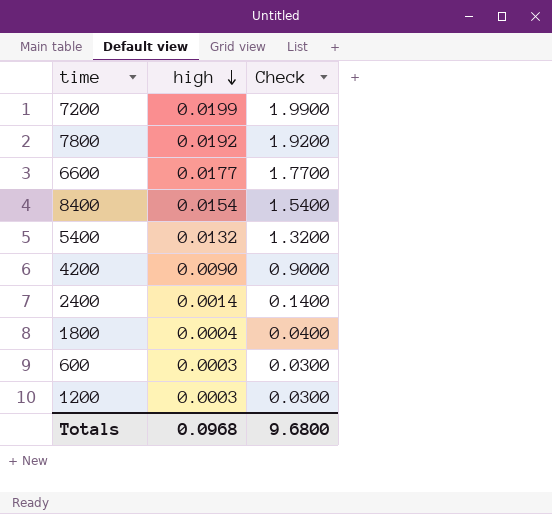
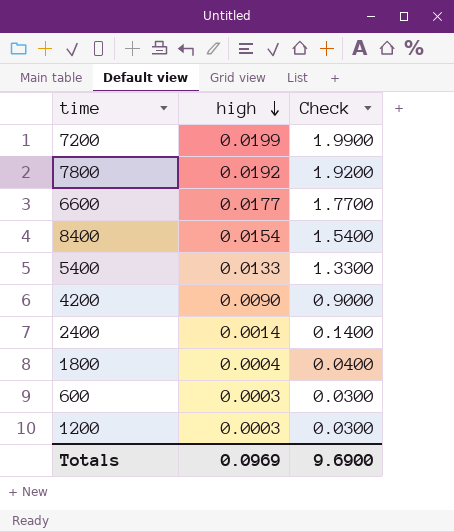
5400 | high: 0.0132 -> 0.0133
5400 | Check: 1.3200 -> 1.3300
Totals | high: 0.0968 -> 0.0969
Totals | Check: 9.6800 -> 9.6900

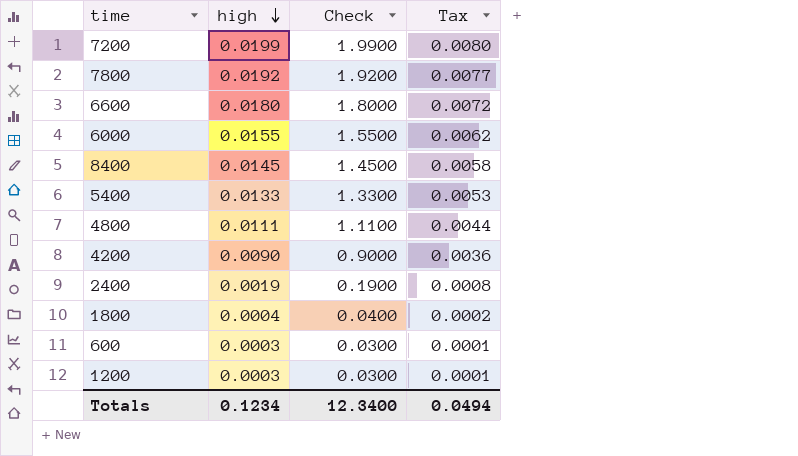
column Tax | formula: none -> [high] * 0.4
6600 | high: 0.0177 -> 0.0180
6600 | Check: 1.7700 -> 1.8000
row 6000: none -> 0.0155 | 1.5500 | 0.0062
8400 | high: 0.0154 -> 0.0145
8400 | Check: 1.5400 -> 1.4500
row 4800: none -> 0.0111 | 1.1100 | 0.0044
2400 | high: 0.0014 -> 0.0019
2400 | Check: 0.1400 -> 0.1900
Totals | high: 0.0969 -> 0.1234
Totals | Check: 9.6900 -> 12.3400

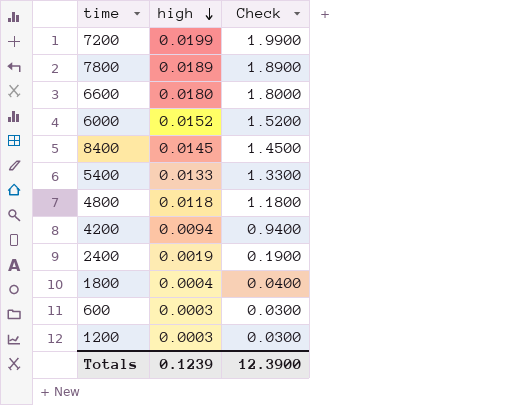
column Tax | formula: [high] * 0.4 -> none
7800 | high: 0.0192 -> 0.0189
7800 | Check: 1.9200 -> 1.8900
6000 | high: 0.0155 -> 0.0152
6000 | Check: 1.5500 -> 1.5200
4800 | high: 0.0111 -> 0.0118
4800 | Check: 1.1100 -> 1.1800
4200 | high: 0.0090 -> 0.0094
4200 | Check: 0.9000 -> 0.9400
Totals | high: 0.1234 -> 0.1239
Totals | Check: 12.3400 -> 12.3900

